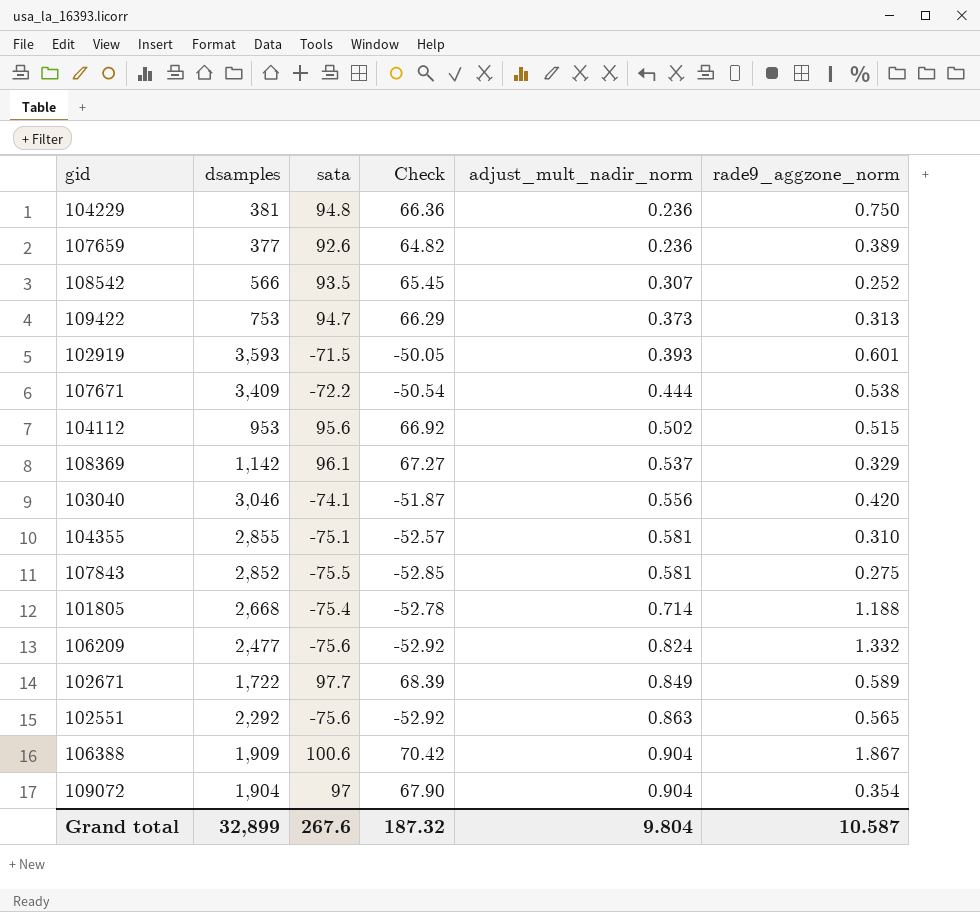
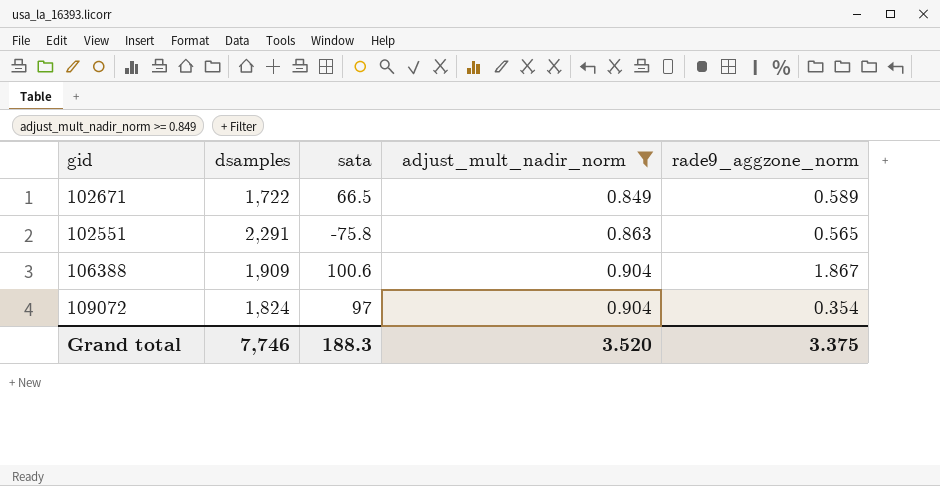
filter: none -> adjust_mult_nadir_norm >= 0.849
column Check | formula: [sata] * 0.7 -> none
102671 | sata: 97.7 -> 66.5
102551 | dsamples: 2,292 -> 2,291
102551 | sata: -75.6 -> -75.8
109072 | dsamples: 1,904 -> 1,824
Grand total | dsamples: 32,899 -> 7,746
Grand total | sata: 267.6 -> 188.3
Grand total | adjust_mult_nadir_norm: 9.804 -> 3.520
Grand total | rade9_aggzone_norm: 10.587 -> 3.375

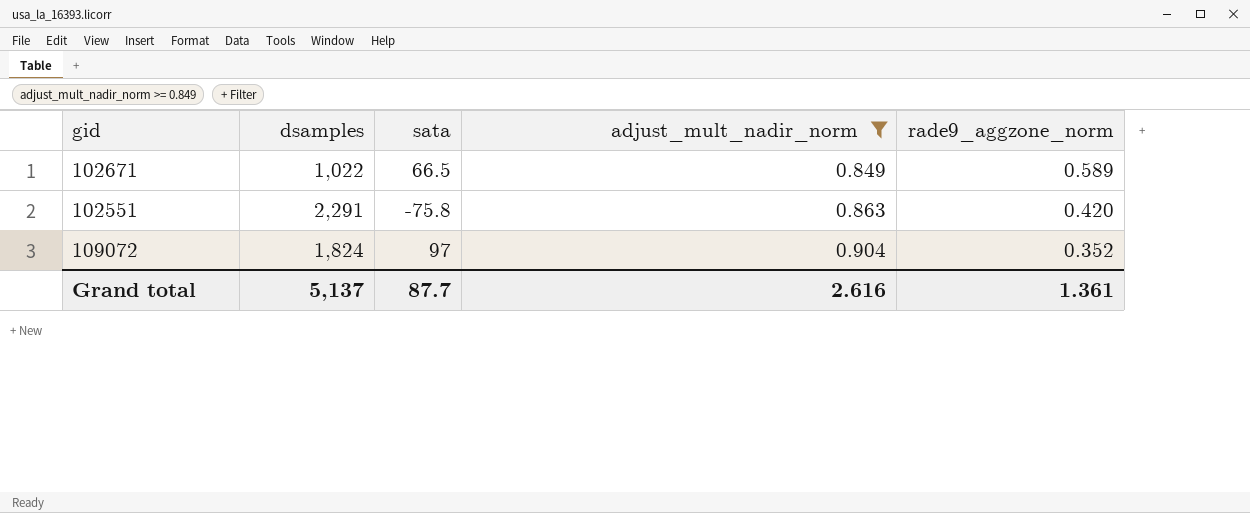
row 106388: 1,909 | 100.6 | 0.904 | 1.867 -> none
102671 | dsamples: 1,722 -> 1,022
102551 | rade9_aggzone_norm: 0.565 -> 0.420
109072 | rade9_aggzone_norm: 0.354 -> 0.352
Grand total | dsamples: 7,746 -> 5,137
Grand total | sata: 188.3 -> 87.7
Grand total | adjust_mult_nadir_norm: 3.520 -> 2.616
Grand total | rade9_aggzone_norm: 3.375 -> 1.361

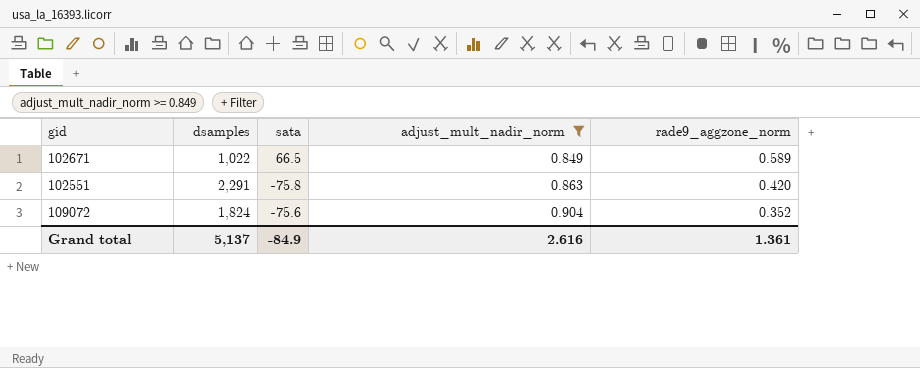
109072 | sata: 97 -> -75.6
Grand total | sata: 87.7 -> -84.9

